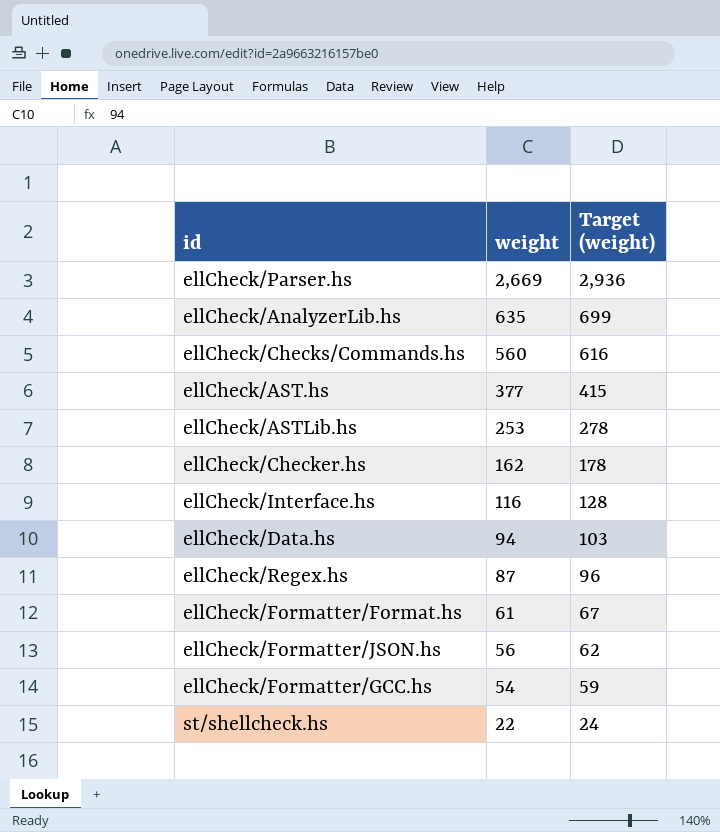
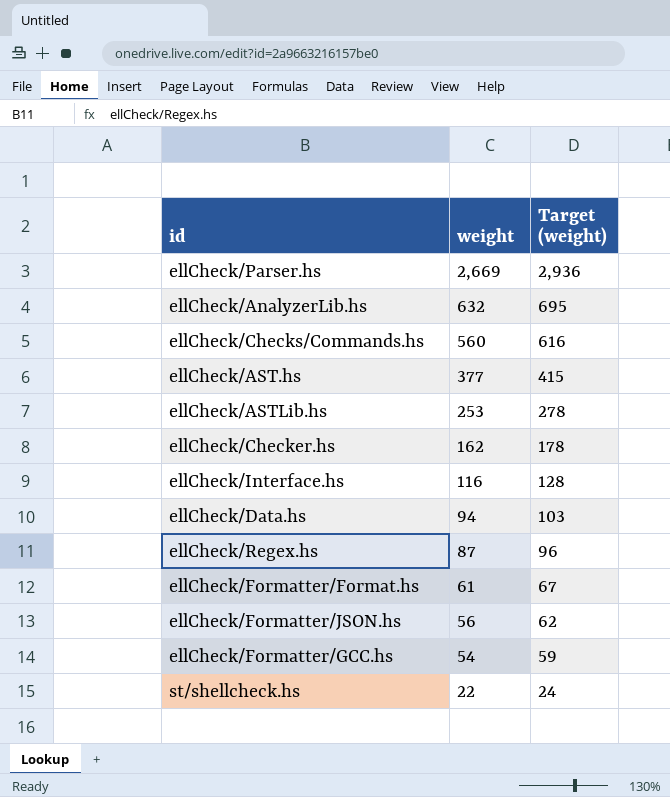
ellCheck/AnalyzerLib.hs | weight: 635 -> 632
ellCheck/AnalyzerLib.hs | Target (weight): 699 -> 695

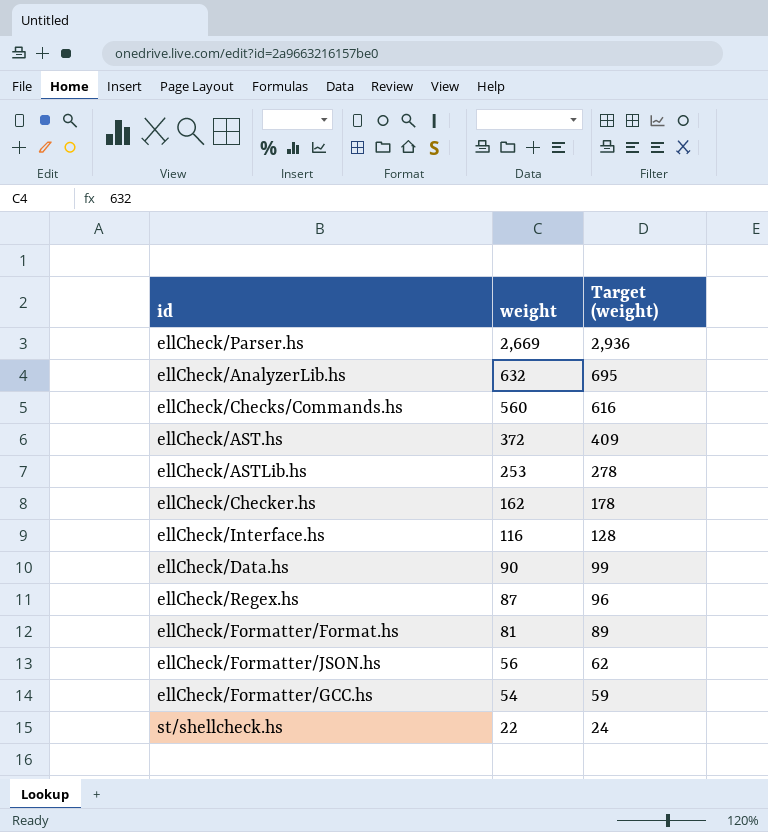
ellCheck/AST.hs | weight: 377 -> 372
ellCheck/AST.hs | Target (weight): 415 -> 409
ellCheck/Data.hs | weight: 94 -> 90
ellCheck/Data.hs | Target (weight): 103 -> 99
ellCheck/Formatter/Format.hs | weight: 61 -> 81
ellCheck/Formatter/Format.hs | Target (weight): 67 -> 89

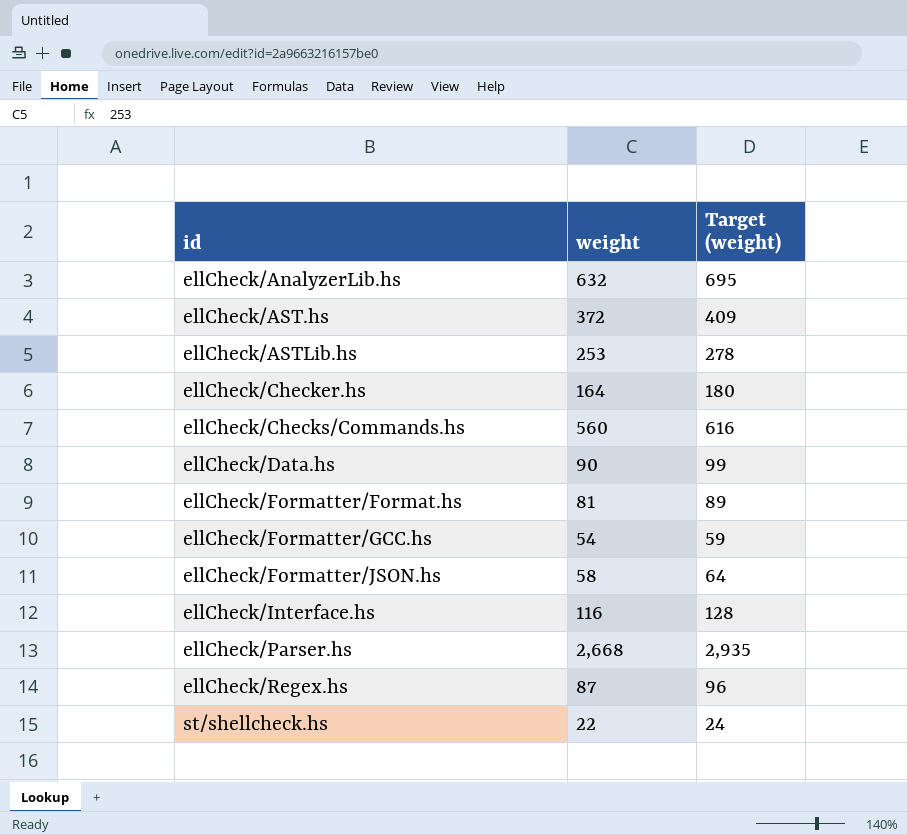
row order: weight descending -> id ascending
ellCheck/Checker.hs | weight: 162 -> 164
ellCheck/Checker.hs | Target (weight): 178 -> 180
ellCheck/Formatter/JSON.hs | weight: 56 -> 58
ellCheck/Formatter/JSON.hs | Target (weight): 62 -> 64
ellCheck/Parser.hs | weight: 2,669 -> 2,668
ellCheck/Parser.hs | Target (weight): 2,936 -> 2,935

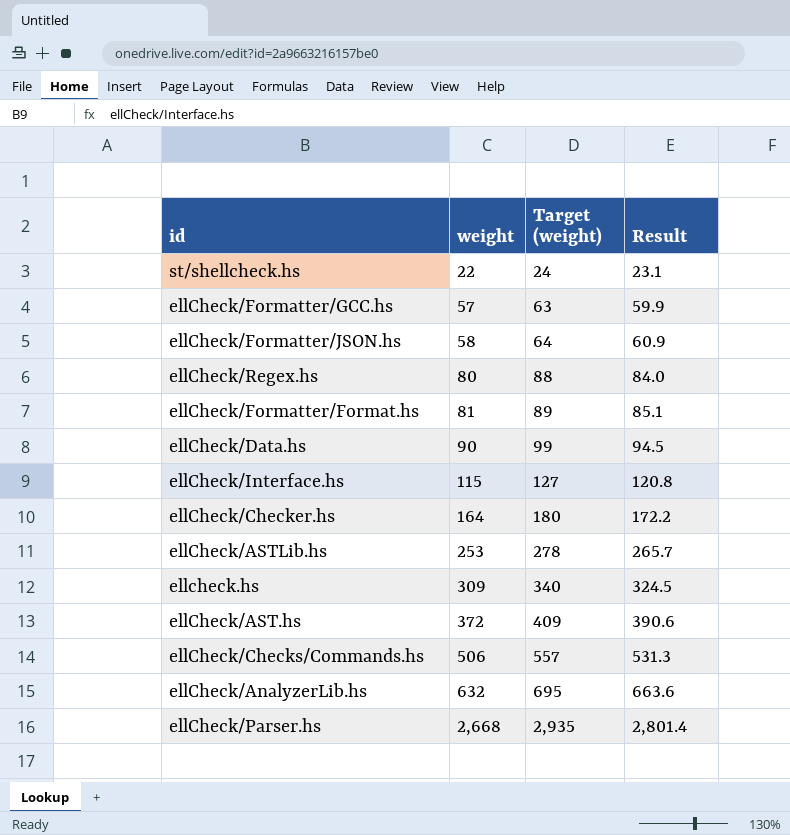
row order: id ascending -> weight ascending
column Result | formula: none -> [weight] * 1.05
ellCheck/Formatter/GCC.hs | weight: 54 -> 57
ellCheck/Formatter/GCC.hs | Target (weight): 59 -> 63
ellCheck/Regex.hs | weight: 87 -> 80
ellCheck/Regex.hs | Target (weight): 96 -> 88
ellCheck/Interface.hs | weight: 116 -> 115
ellCheck/Interface.hs | Target (weight): 128 -> 127
row ellcheck.hs: none -> 309 | 340 | 324.5
ellCheck/Checks/Commands.hs | weight: 560 -> 506
ellCheck/Checks/Commands.hs | Target (weight): 616 -> 557

